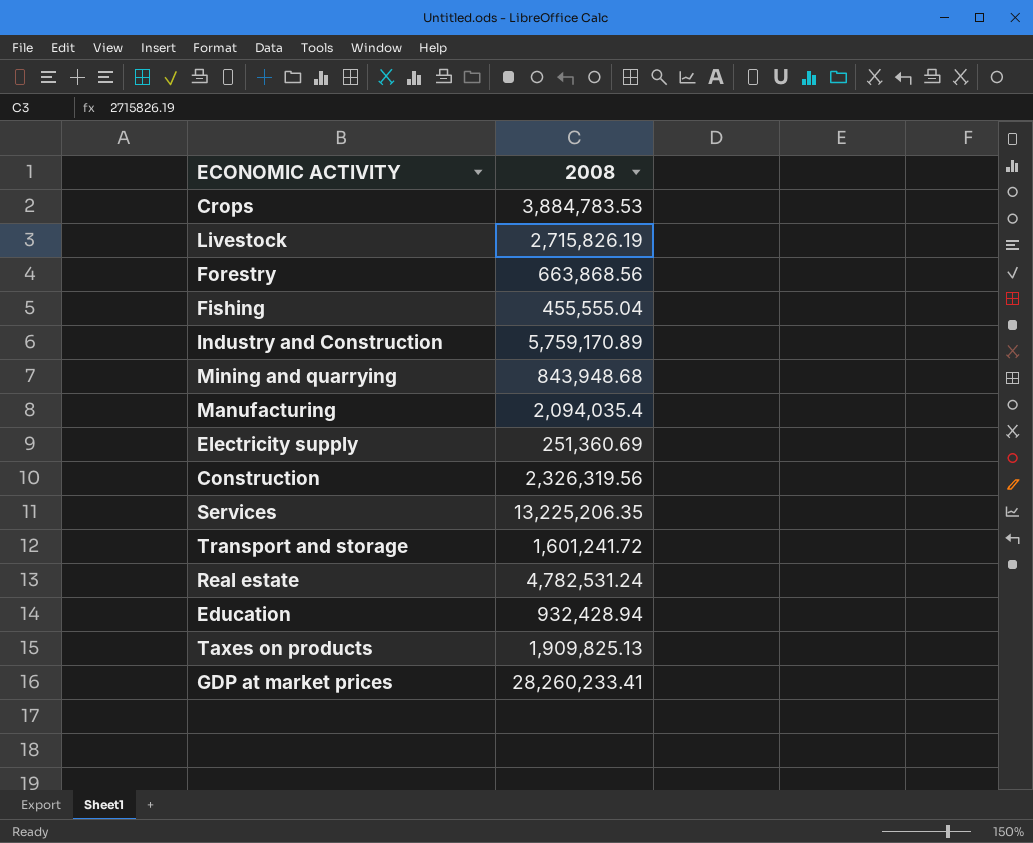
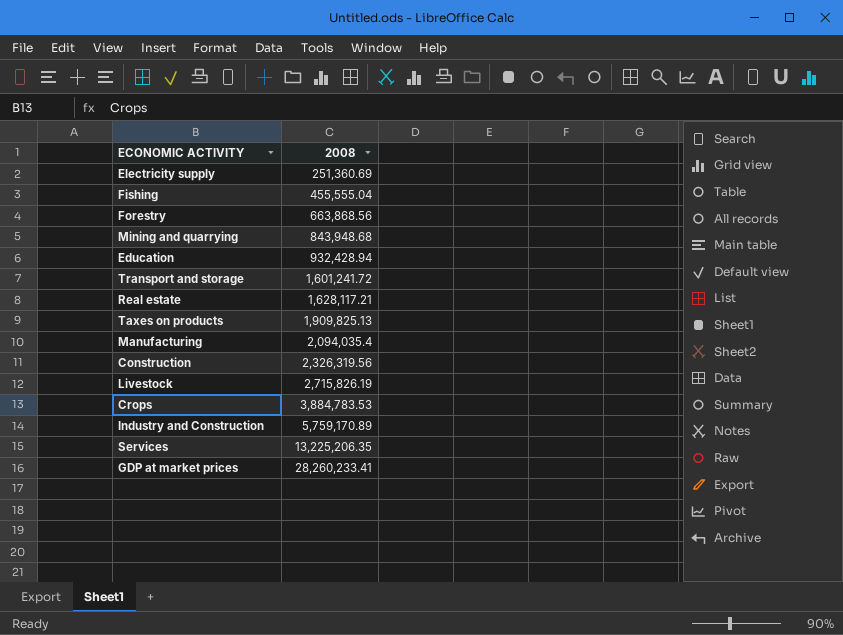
row order: none -> 2008 ascending
Real estate | 2008: 4,782,531.24 -> 1,628,117.21

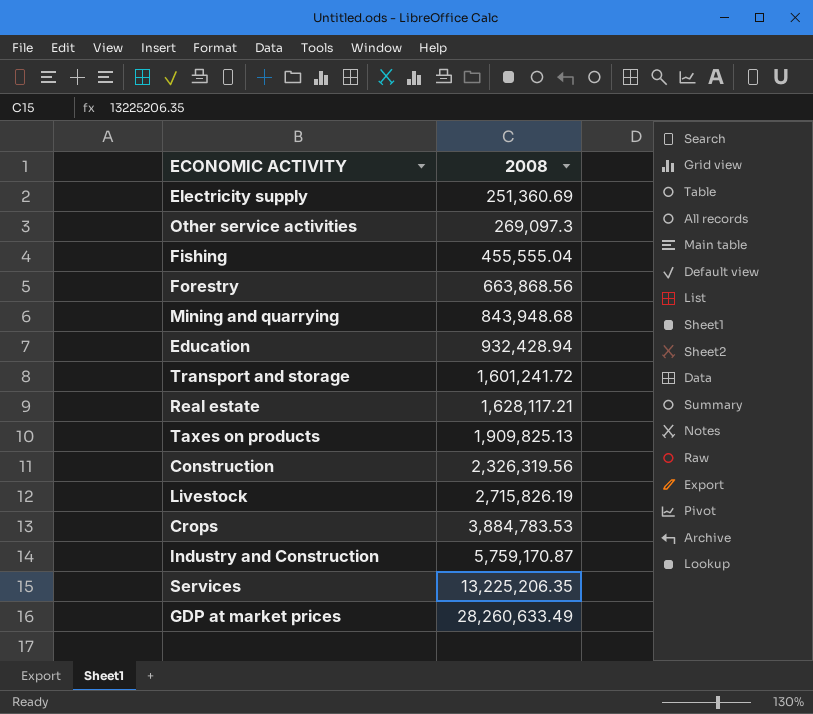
row Manufacturing: 2,094,035.4 -> none
row Other service activities: none -> 269,097.3
Industry and Construction | 2008: 5,759,170.89 -> 5,759,170.87
GDP at market prices | 2008: 28,260,233.41 -> 28,260,633.49

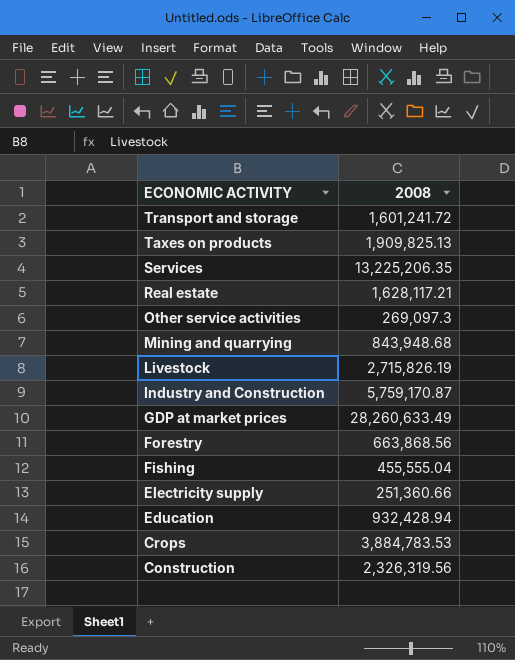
row order: 2008 ascending -> ECONOMIC ACTIVITY descending
Electricity supply | 2008: 251,360.69 -> 251,360.66

